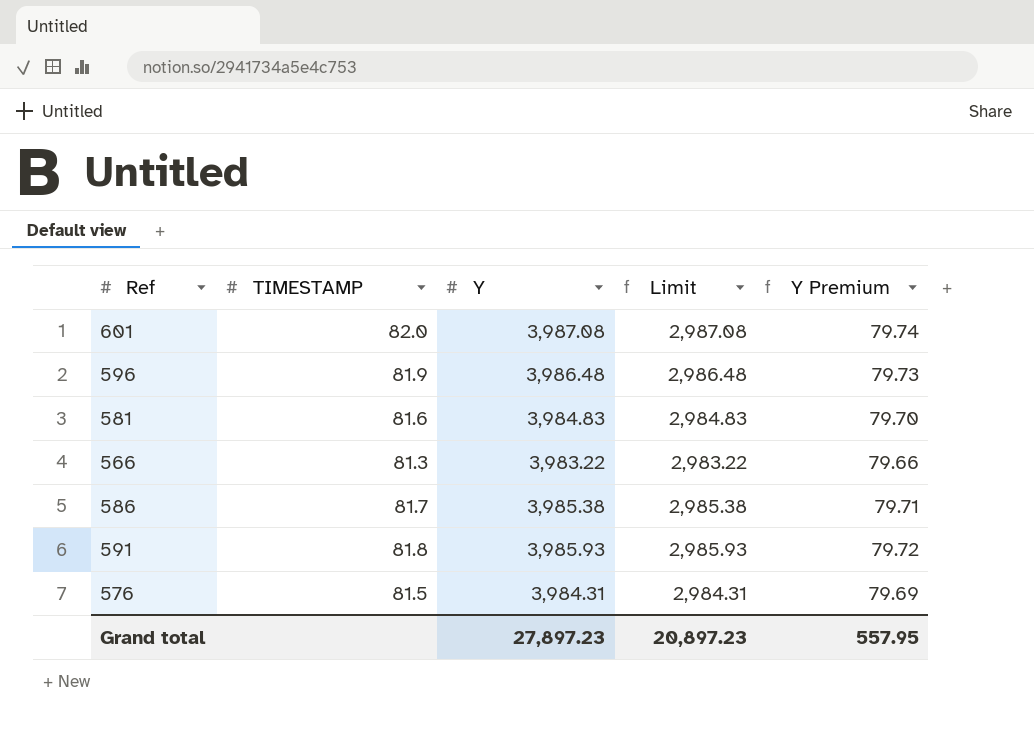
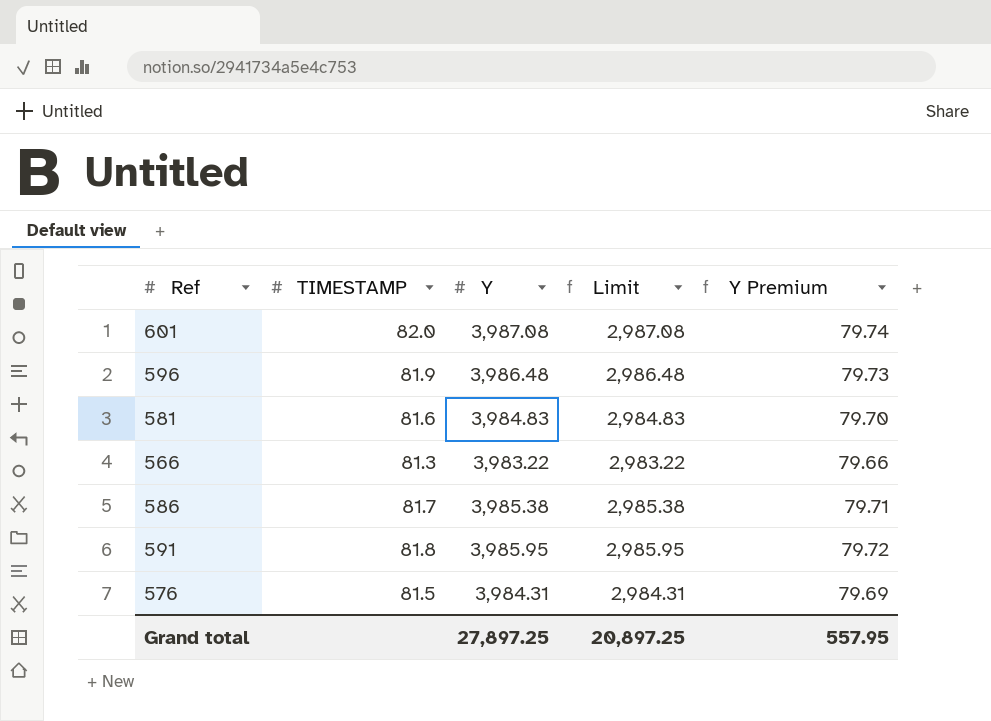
591 | Y: 3,985.93 -> 3,985.95
591 | Limit: 2,985.93 -> 2,985.95
Grand total | Y: 27,897.23 -> 27,897.25
Grand total | Limit: 20,897.23 -> 20,897.25

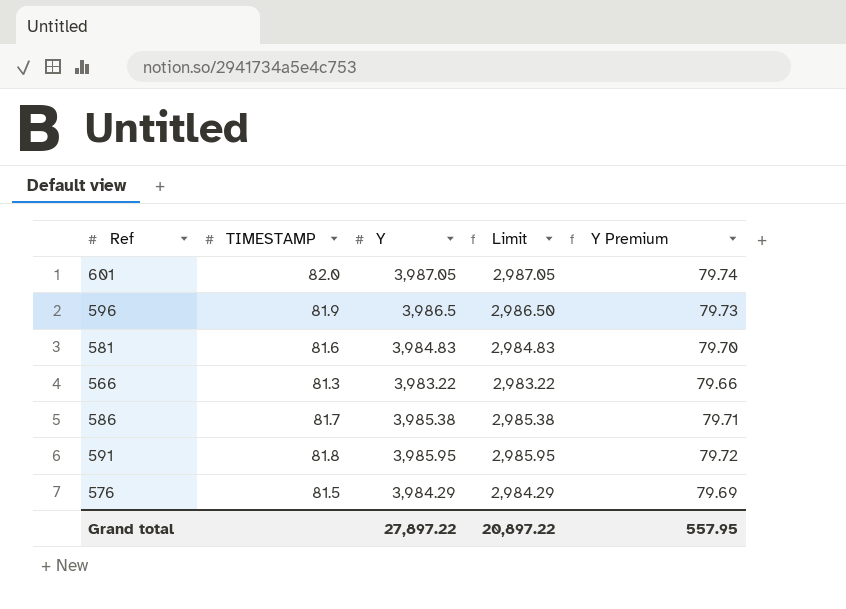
601 | Y: 3,987.08 -> 3,987.05
601 | Limit: 2,987.08 -> 2,987.05
596 | Y: 3,986.48 -> 3,986.5
596 | Limit: 2,986.48 -> 2,986.50
576 | Y: 3,984.31 -> 3,984.29
576 | Limit: 2,984.31 -> 2,984.29
Grand total | Y: 27,897.25 -> 27,897.22
Grand total | Limit: 20,897.25 -> 20,897.22

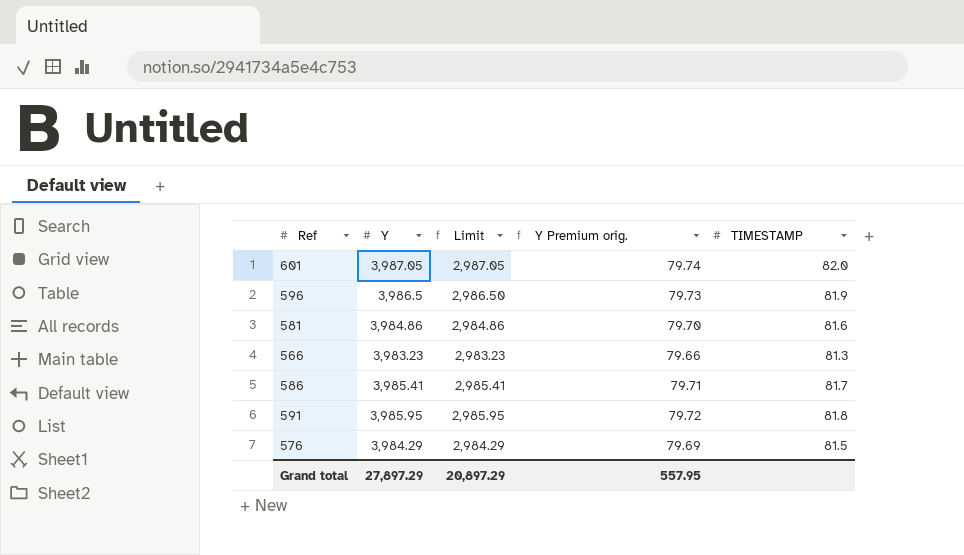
column name: Y Premium -> Y Premium orig.
column TIMESTAMP | position: 2 -> 5
581 | Y: 3,984.83 -> 3,984.86
581 | Limit: 2,984.83 -> 2,984.86
566 | Y: 3,983.22 -> 3,983.23
566 | Limit: 2,983.22 -> 2,983.23
586 | Y: 3,985.38 -> 3,985.41
586 | Limit: 2,985.38 -> 2,985.41
Grand total | Y: 27,897.22 -> 27,897.29
Grand total | Limit: 20,897.22 -> 20,897.29

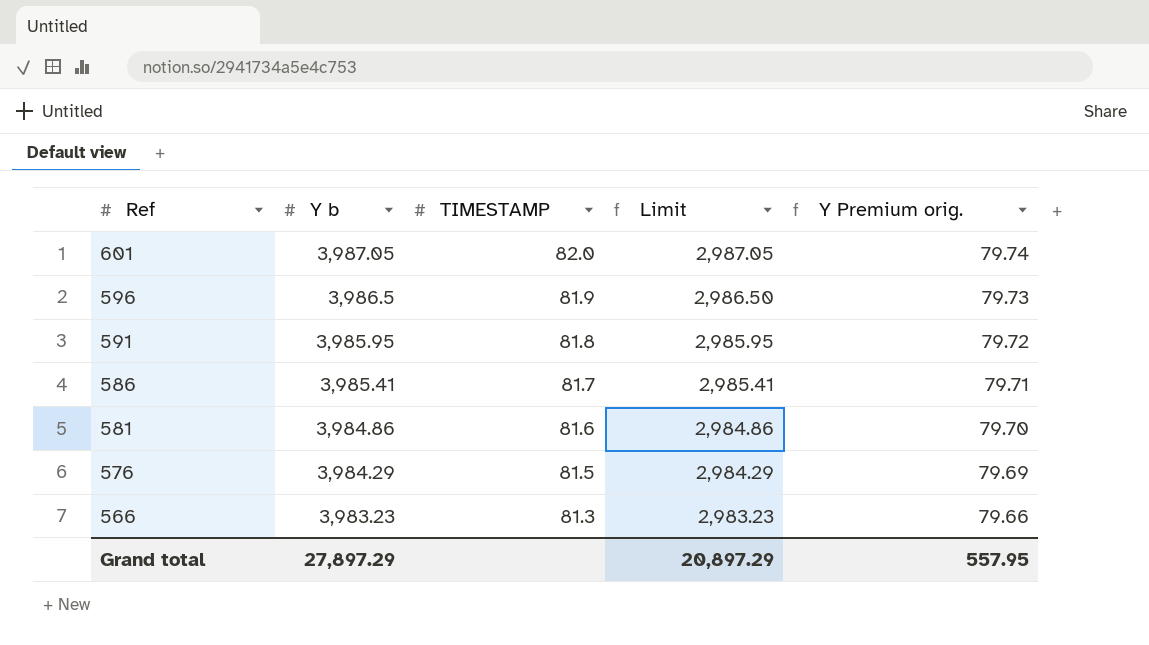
row order: none -> Ref descending
column name: Y -> Y b
column TIMESTAMP | position: 5 -> 3

